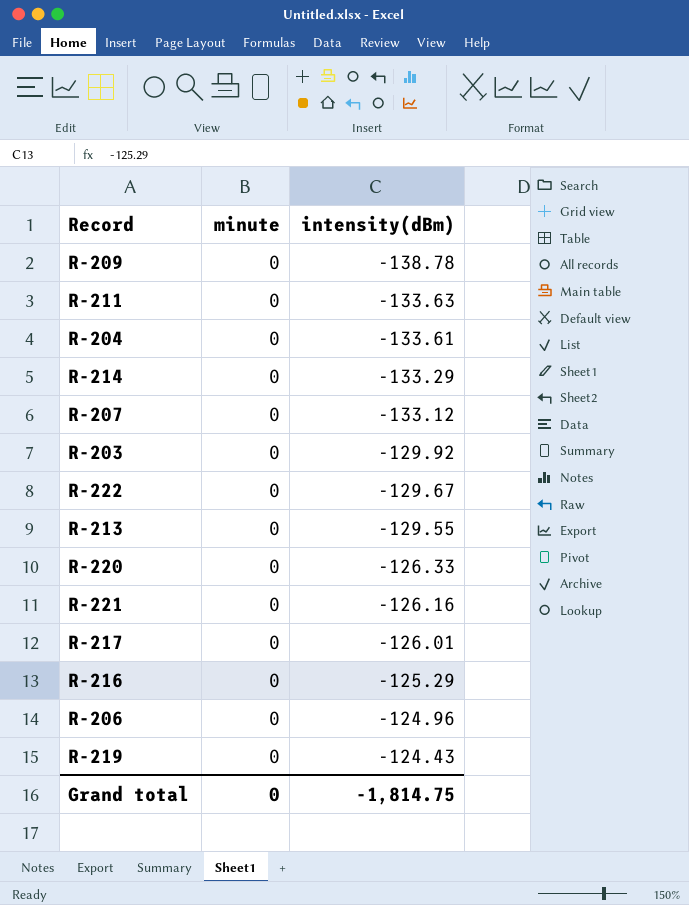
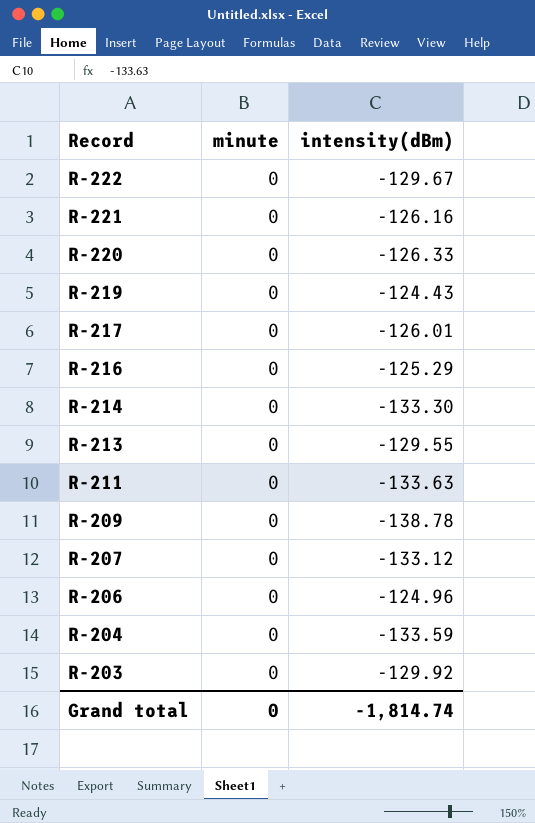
row order: intensity(dBm) ascending -> Record descending
R-214 | intensity(dBm): -133.29 -> -133.30
R-204 | intensity(dBm): -133.61 -> -133.59
Grand total | intensity(dBm): -1,814.75 -> -1,814.74

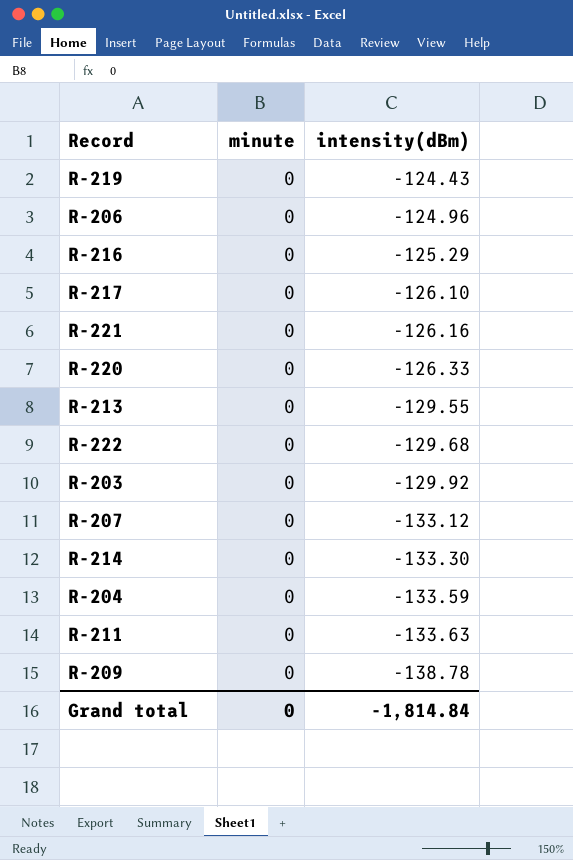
row order: Record descending -> intensity(dBm) descending
R-217 | intensity(dBm): -126.01 -> -126.10
R-222 | intensity(dBm): -129.67 -> -129.68
Grand total | intensity(dBm): -1,814.74 -> -1,814.84

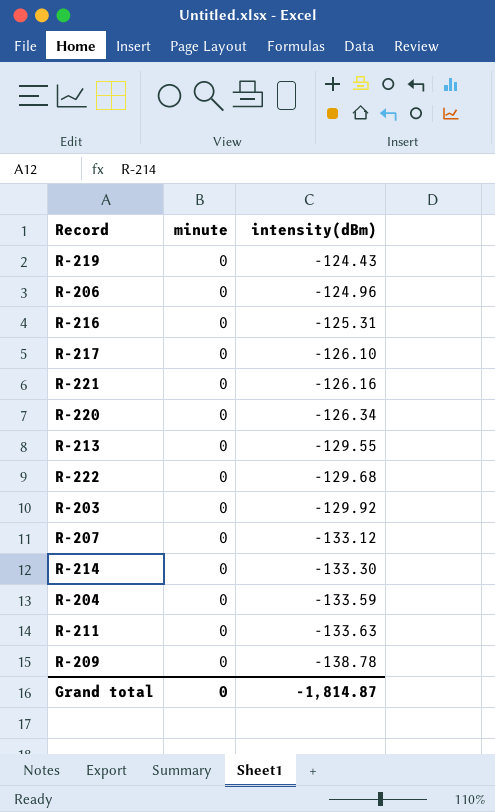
R-216 | intensity(dBm): -125.29 -> -125.31
R-220 | intensity(dBm): -126.33 -> -126.34
Grand total | intensity(dBm): -1,814.84 -> -1,814.87

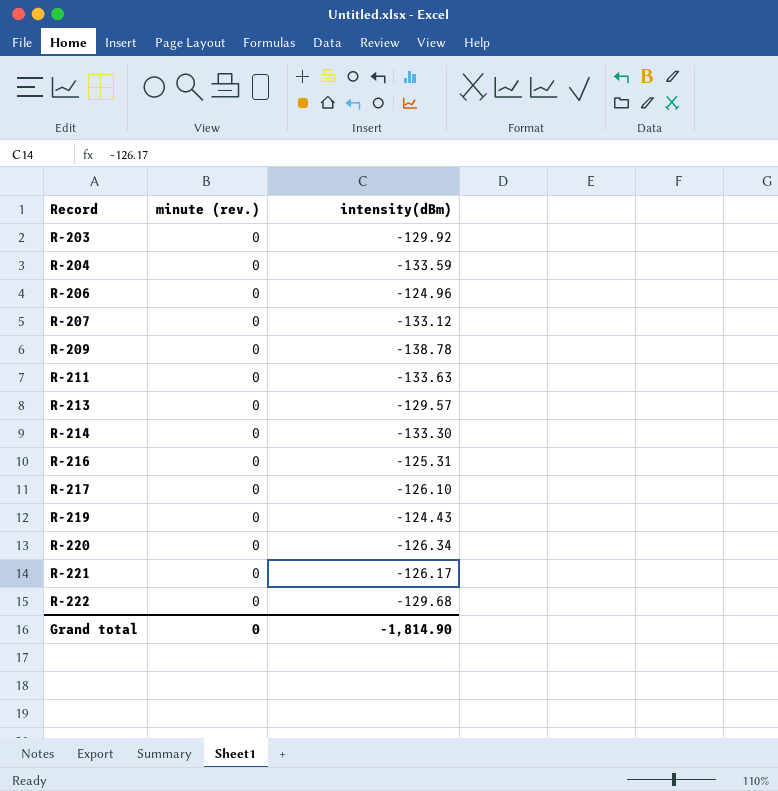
row order: intensity(dBm) descending -> Record ascending
column name: minute -> minute (rev.)
R-213 | intensity(dBm): -129.55 -> -129.57
R-221 | intensity(dBm): -126.16 -> -126.17
Grand total | intensity(dBm): -1,814.87 -> -1,814.90

